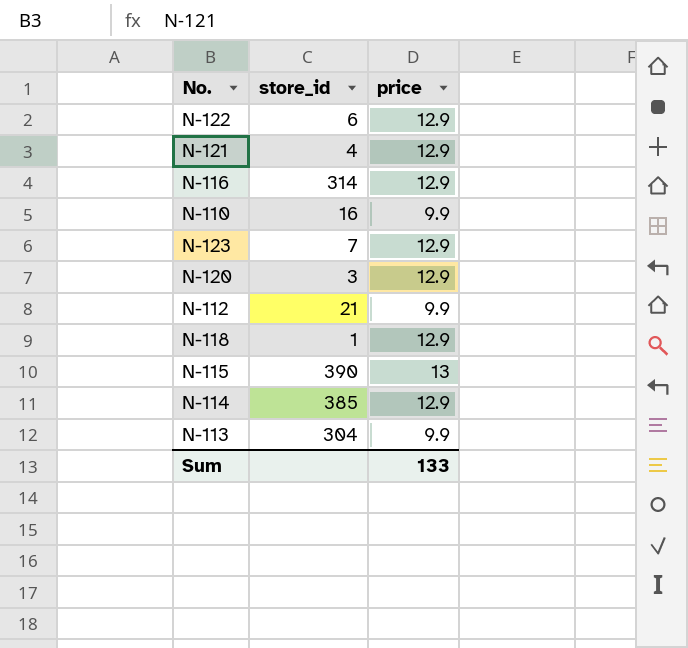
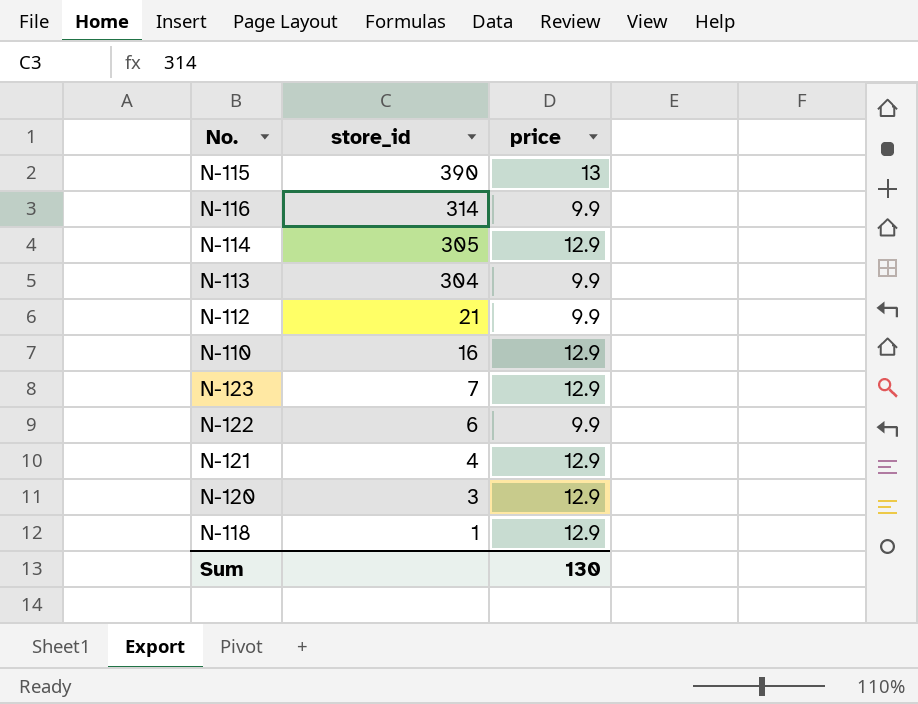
row order: none -> store_id descending
N-116 | price: 12.9 -> 9.9
N-114 | store_id: 385 -> 305
N-110 | price: 9.9 -> 12.9
N-122 | price: 12.9 -> 9.9
Sum | price: 133 -> 130

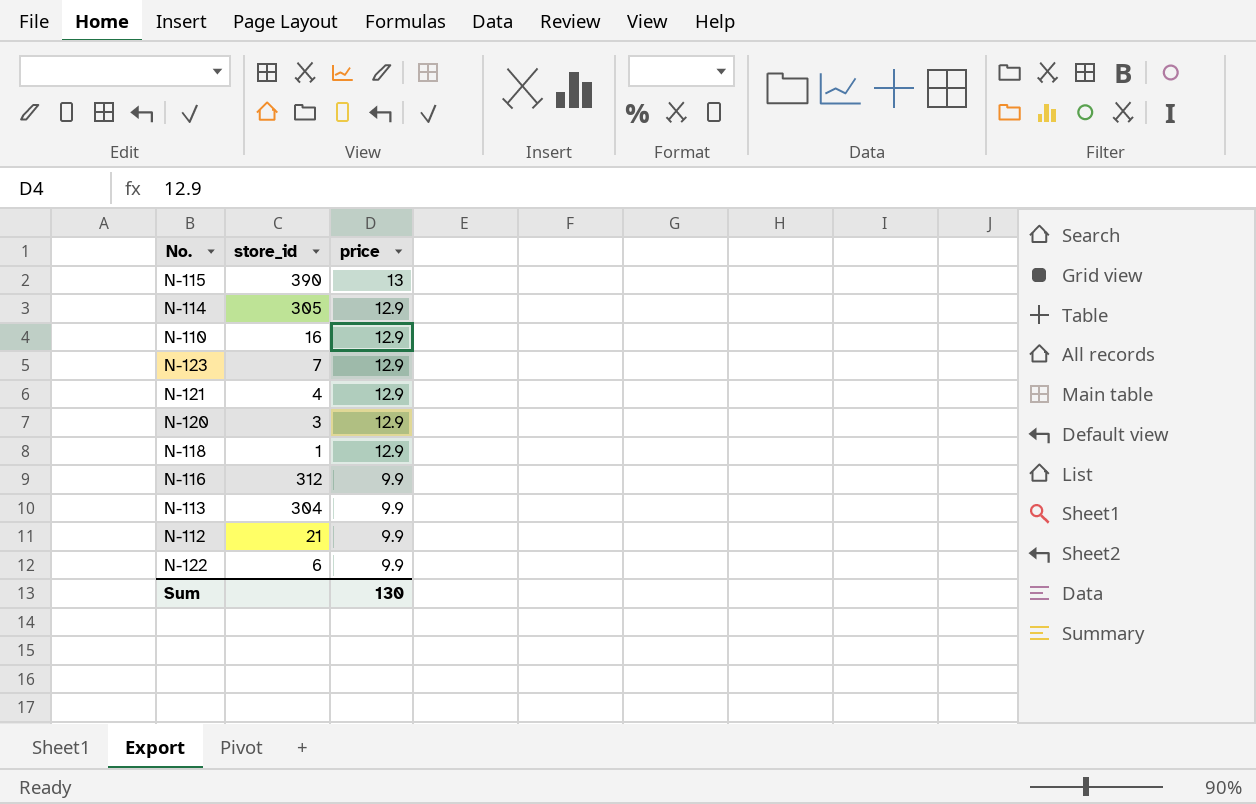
row order: store_id descending -> price descending
N-116 | store_id: 314 -> 312

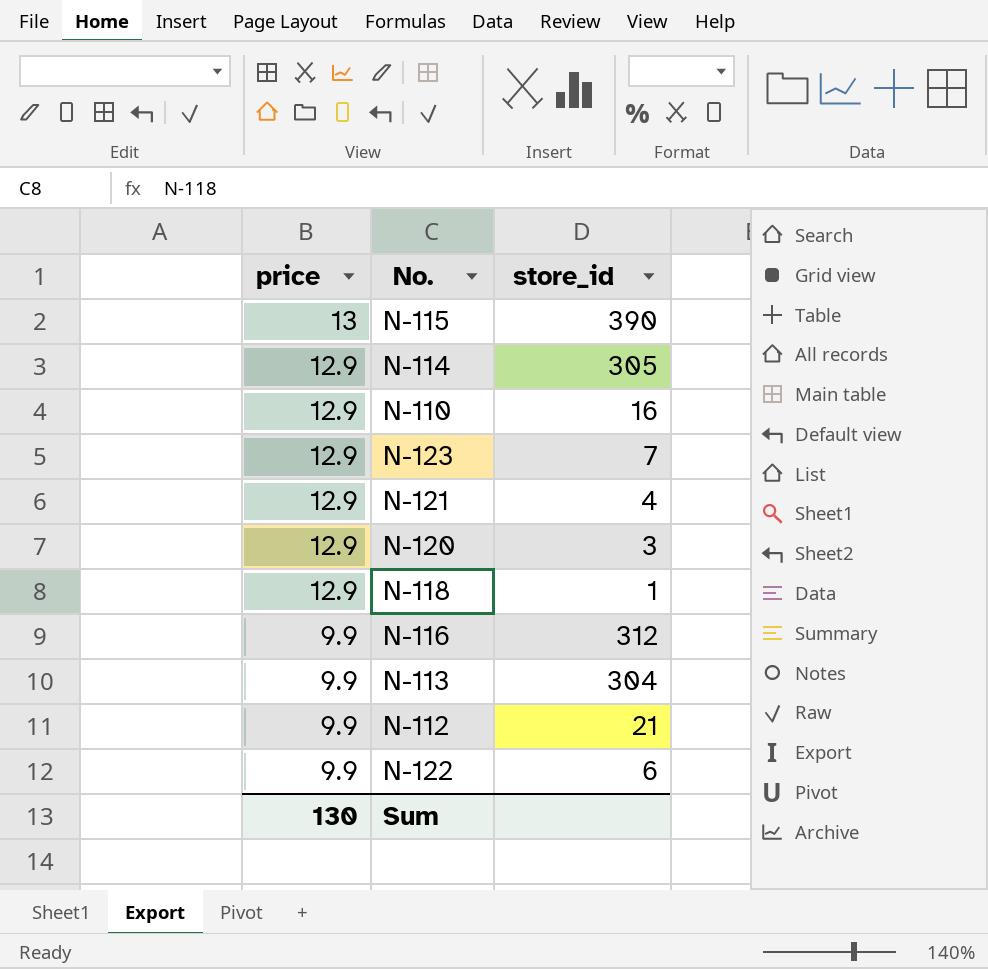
column price | position: 3 -> 1

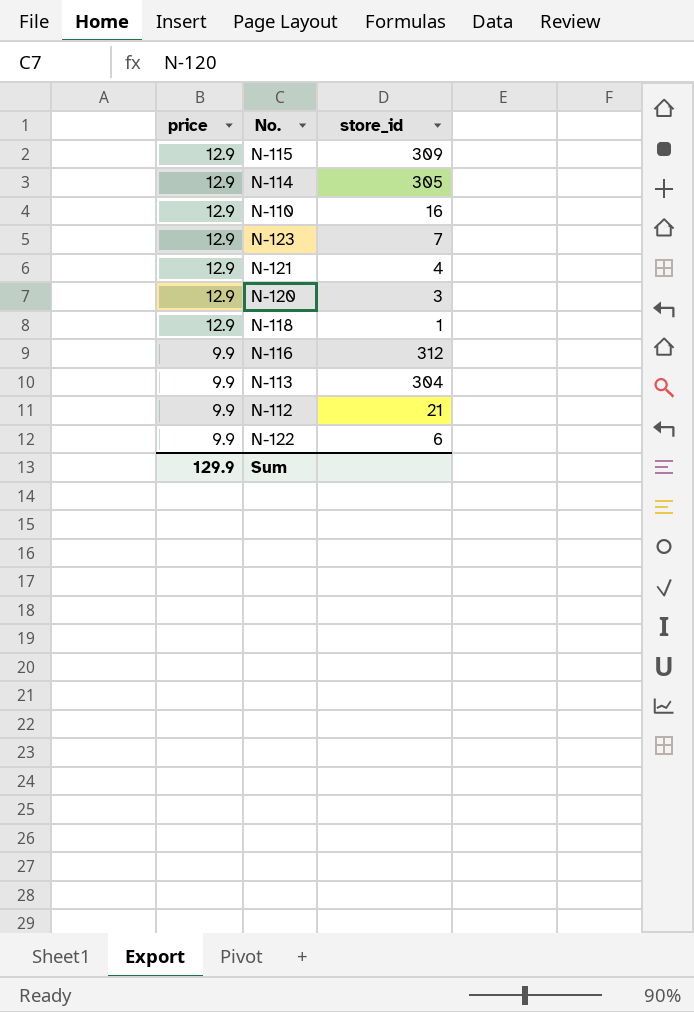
N-115 | price: 13 -> 12.9
N-115 | store_id: 390 -> 309
Sum | price: 130 -> 129.9

